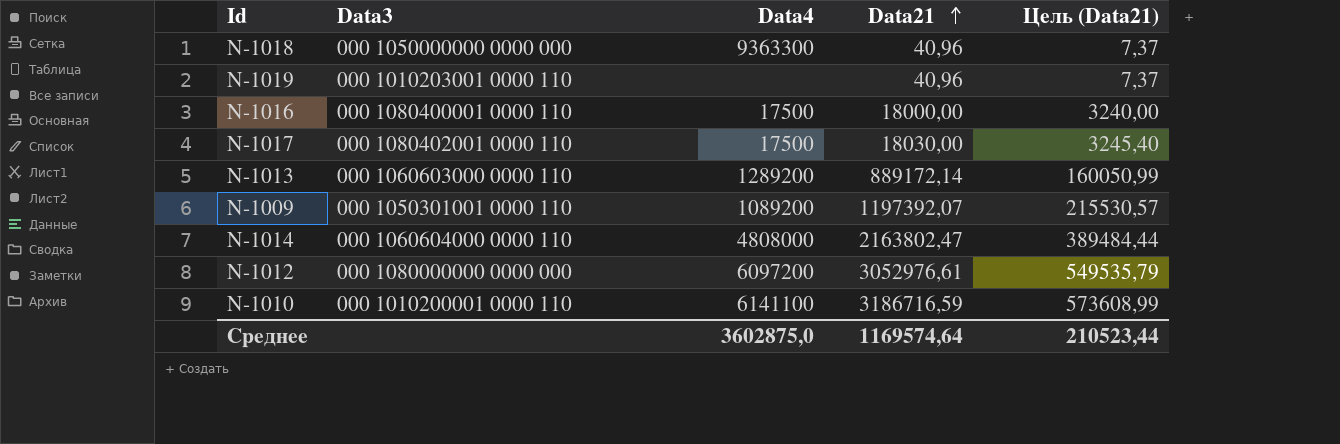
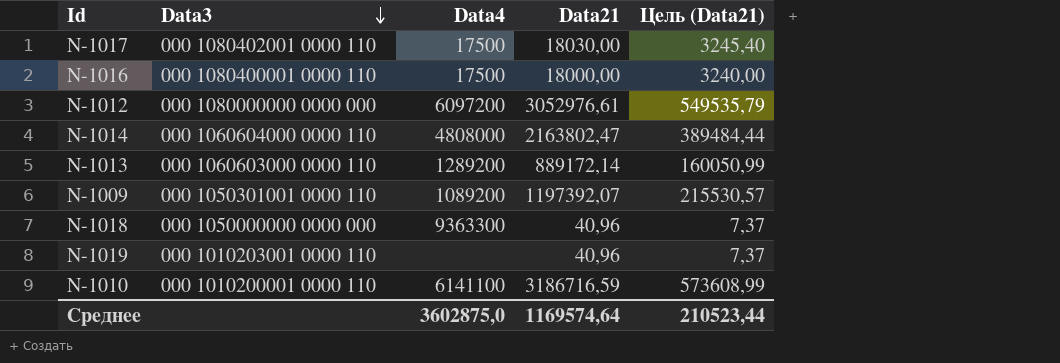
row order: Data21 ascending -> Data3 descending

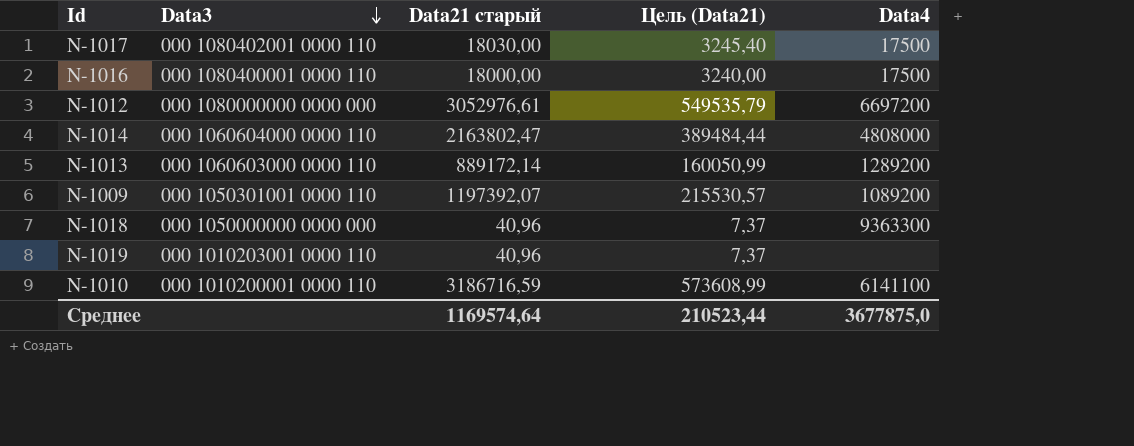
column name: Data21 -> Data21 старый
column Data4 | position: 3 -> 5
N-1012 | Data4: 6097200 -> 6697200
Среднее | Data4: 3602875,0 -> 3677875,0

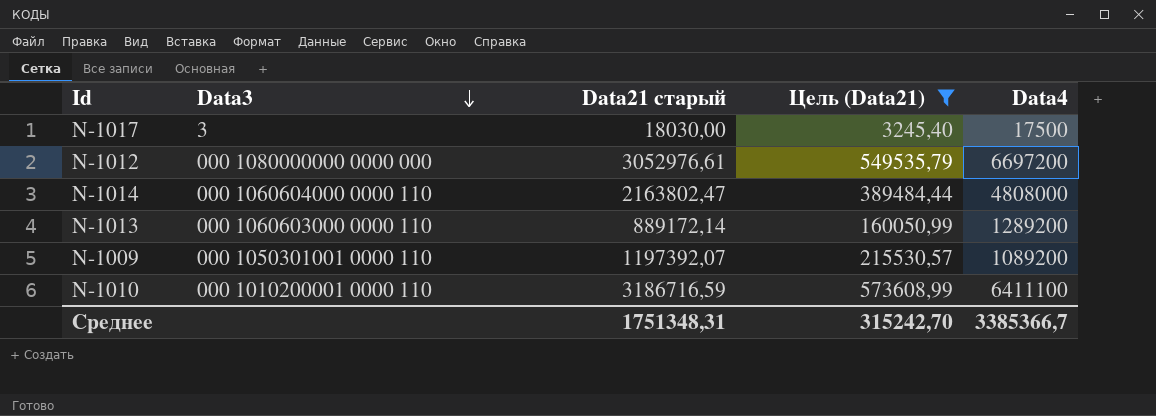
filter: none -> Цель (Data21) >= 3245,40
N-1017 | Data3: 000 1080402001 0000 110 -> 3
N-1010 | Data4: 6141100 -> 6411100
Среднее | Data21 старый: 1169574,64 -> 1751348,31
Среднее | Цель (Data21): 210523,44 -> 315242,70
Среднее | Data4: 3677875,0 -> 3385366,7

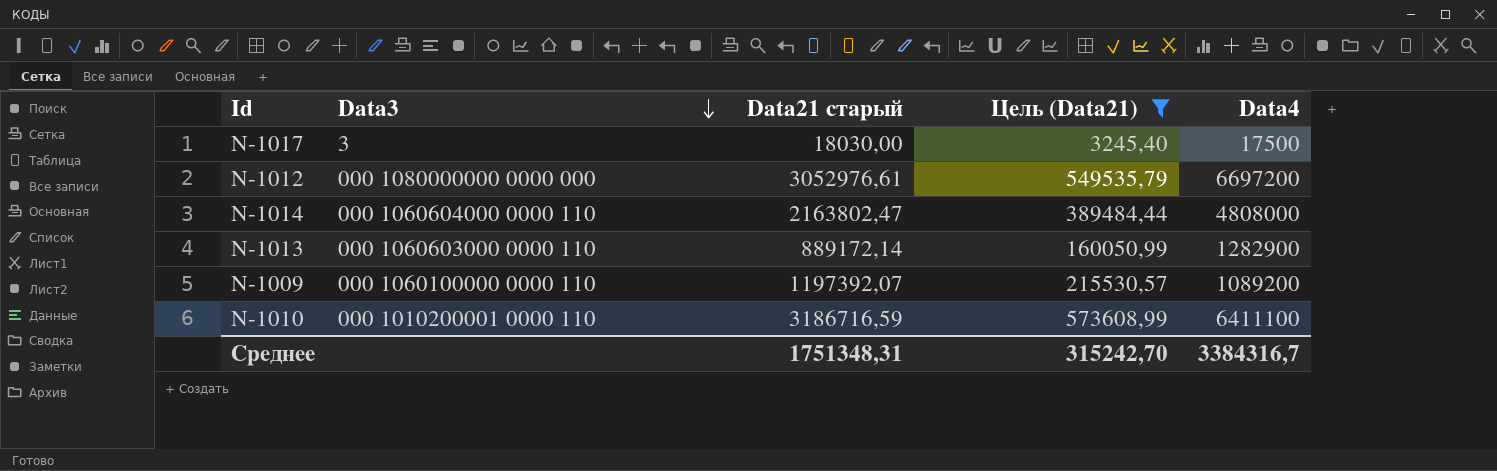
N-1013 | Data4: 1289200 -> 1282900
N-1009 | Data3: 000 1050301001 0000 110 -> 000 1060100000 0000 110
Среднее | Data4: 3385366,7 -> 3384316,7

